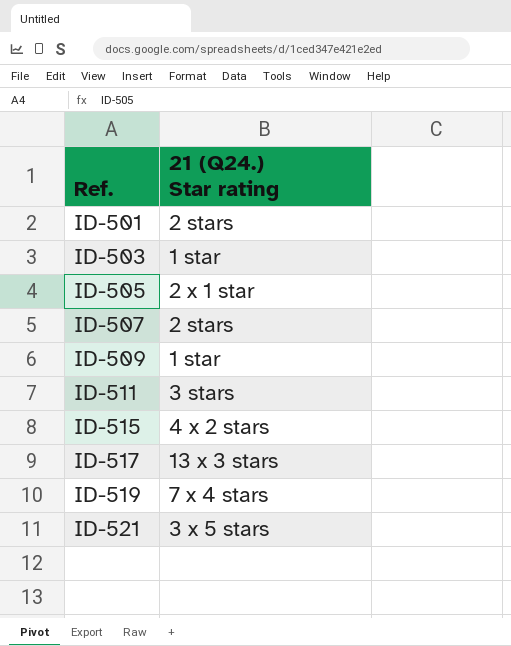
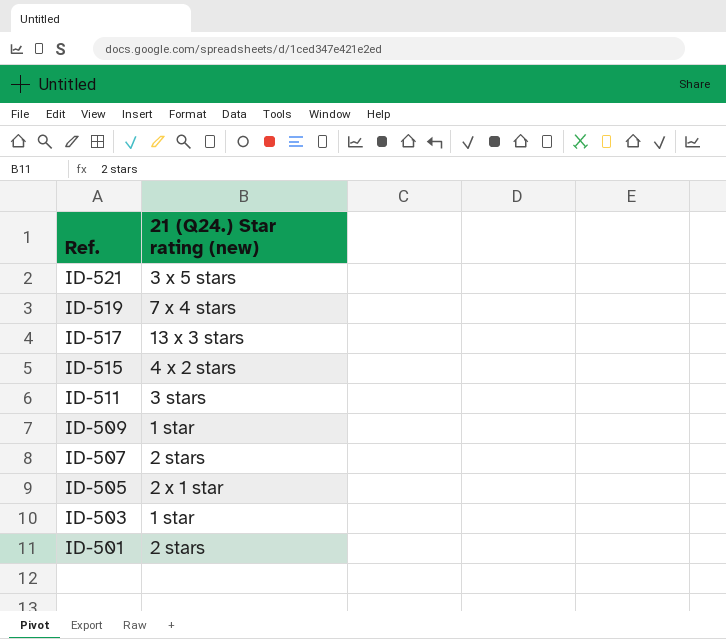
row order: Ref. ascending -> Ref. descending
column name: 21 (Q24.) Star rating -> 21 (Q24.) Star rating (new)

